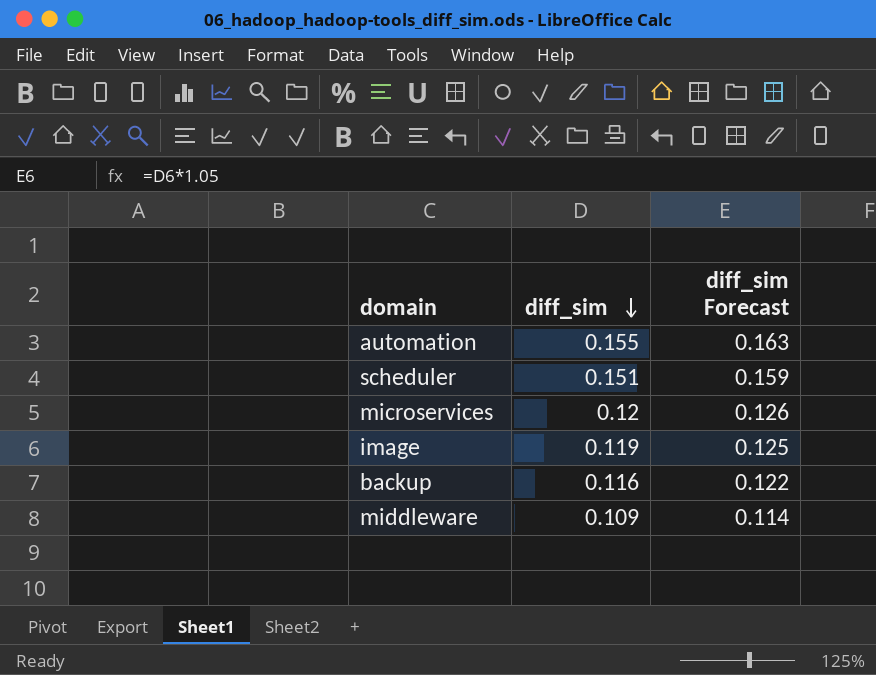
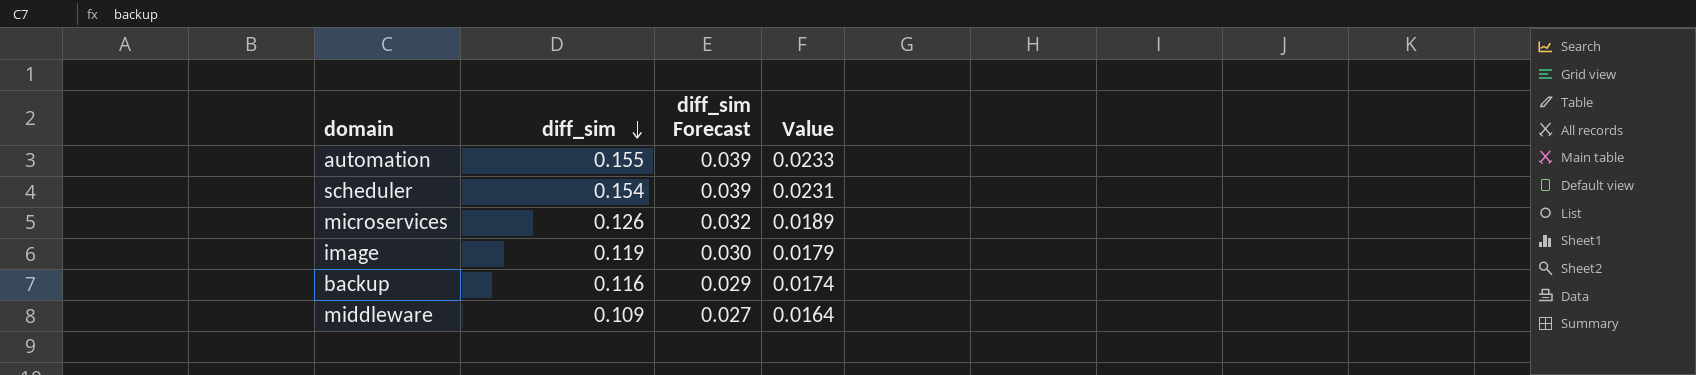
column diff_sim Forecast | formula: [diff_sim] * 1.05 -> [diff_sim] * 0.25
column Value | formula: none -> [diff_sim] * 0.15
scheduler | diff_sim: 0.151 -> 0.154
microservices | diff_sim: 0.12 -> 0.126

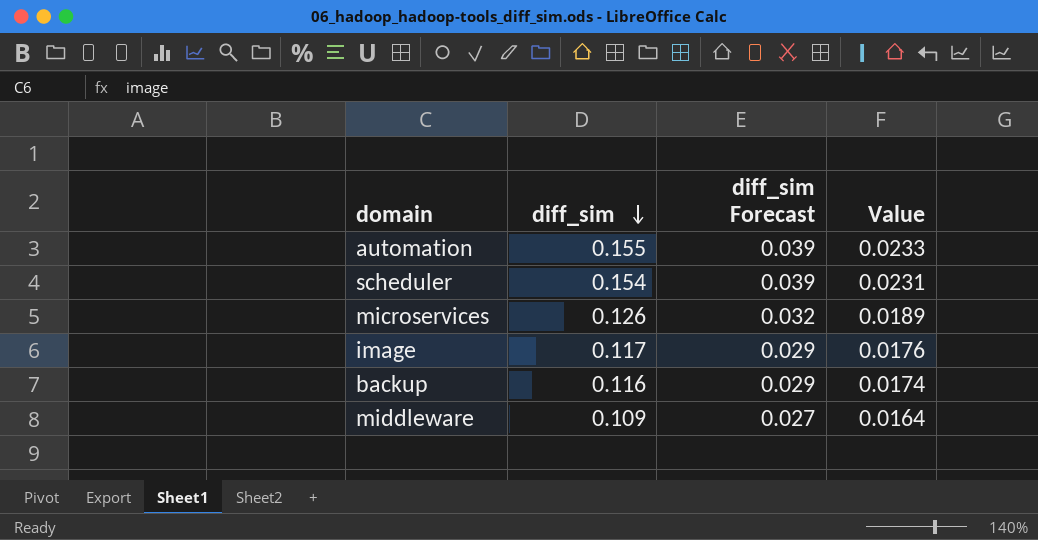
image | diff_sim: 0.119 -> 0.117
image | diff_sim Forecast: 0.030 -> 0.029
image | Value: 0.0179 -> 0.0176

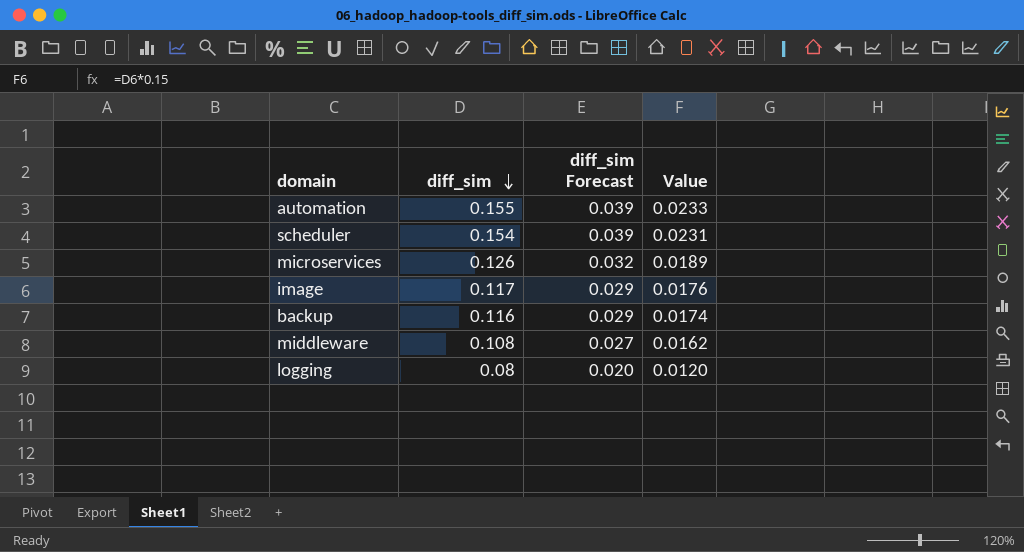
middleware | diff_sim: 0.109 -> 0.108
middleware | Value: 0.0164 -> 0.0162
row logging: none -> 0.08 | 0.020 | 0.0120

